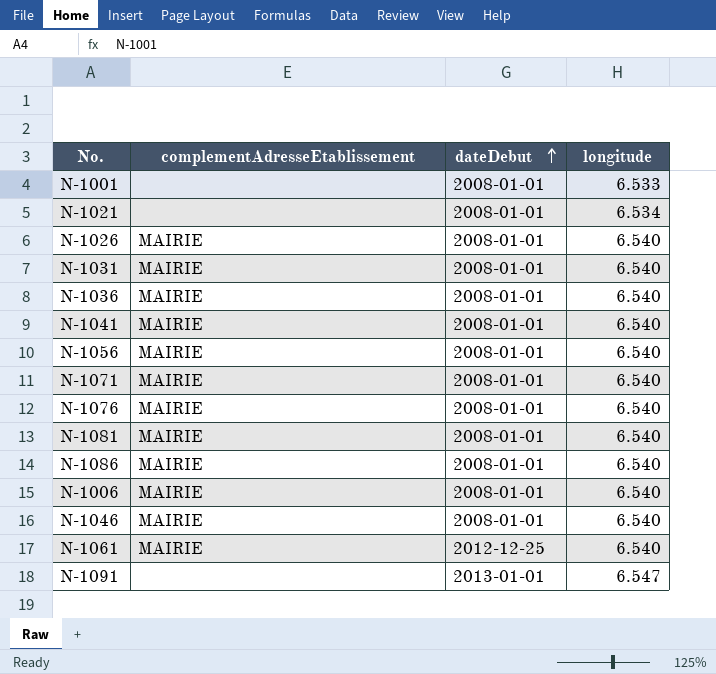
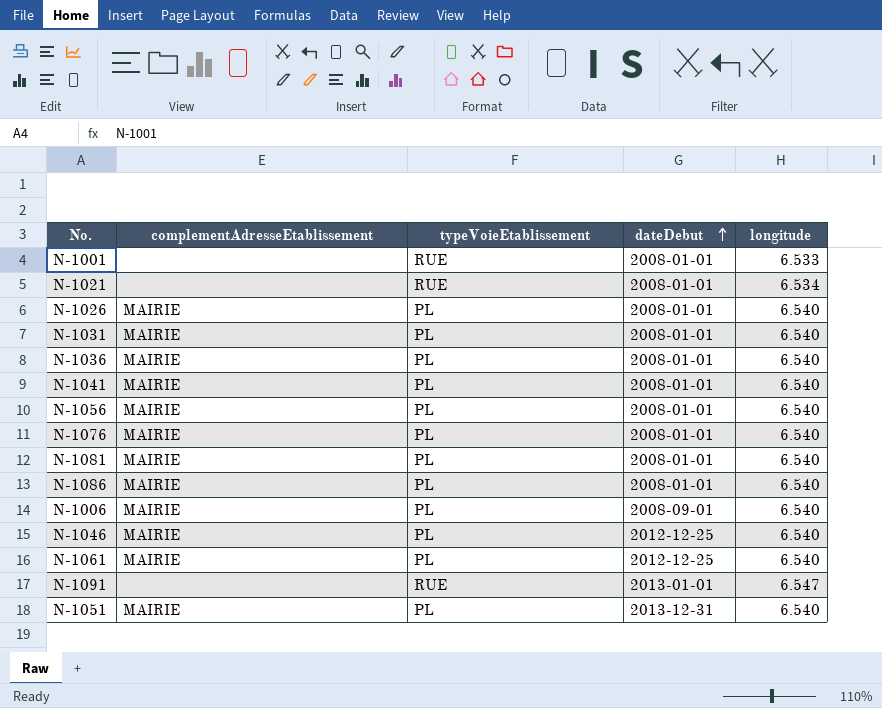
column typeVoieEtablissement | position: none -> 3
row N-1071: MAIRIE | 2008-01-01 | 6.540 -> none
N-1006 | dateDebut: 2008-01-01 -> 2008-09-01
N-1046 | dateDebut: 2008-01-01 -> 2012-12-25
row N-1051: none -> MAIRIE | PL | 2013-12-31 | 6.540

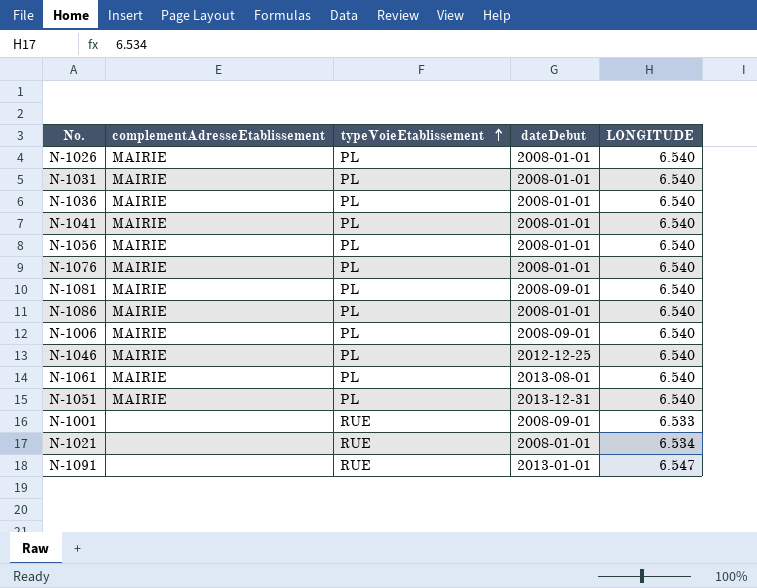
row order: dateDebut ascending -> typeVoieEtablissement ascending
column name: longitude -> LONGITUDE
N-1081 | dateDebut: 2008-01-01 -> 2008-09-01
N-1061 | dateDebut: 2012-12-25 -> 2013-08-01
N-1001 | dateDebut: 2008-01-01 -> 2008-09-01

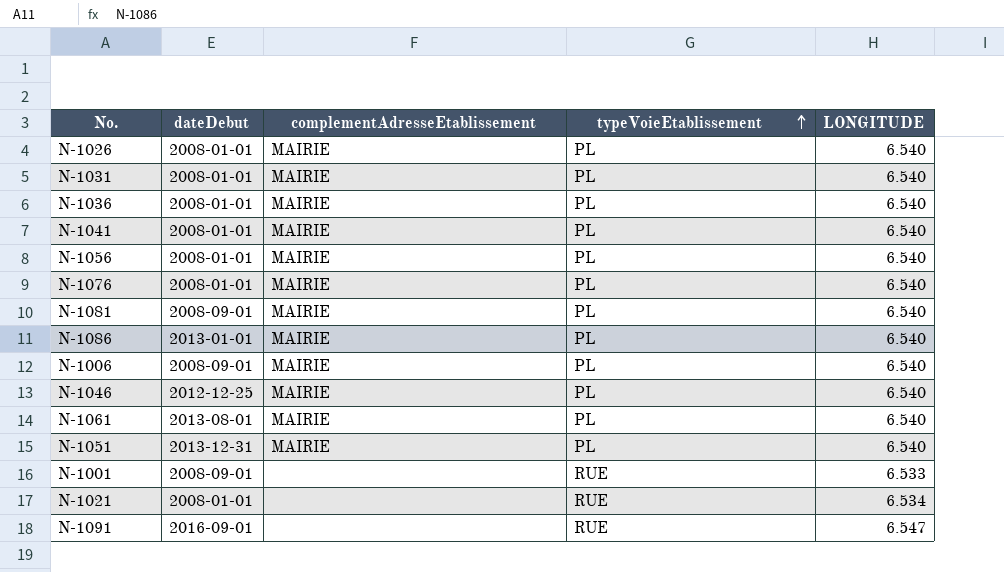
column dateDebut | position: 4 -> 2
N-1086 | dateDebut: 2008-01-01 -> 2013-01-01
N-1091 | dateDebut: 2013-01-01 -> 2016-09-01

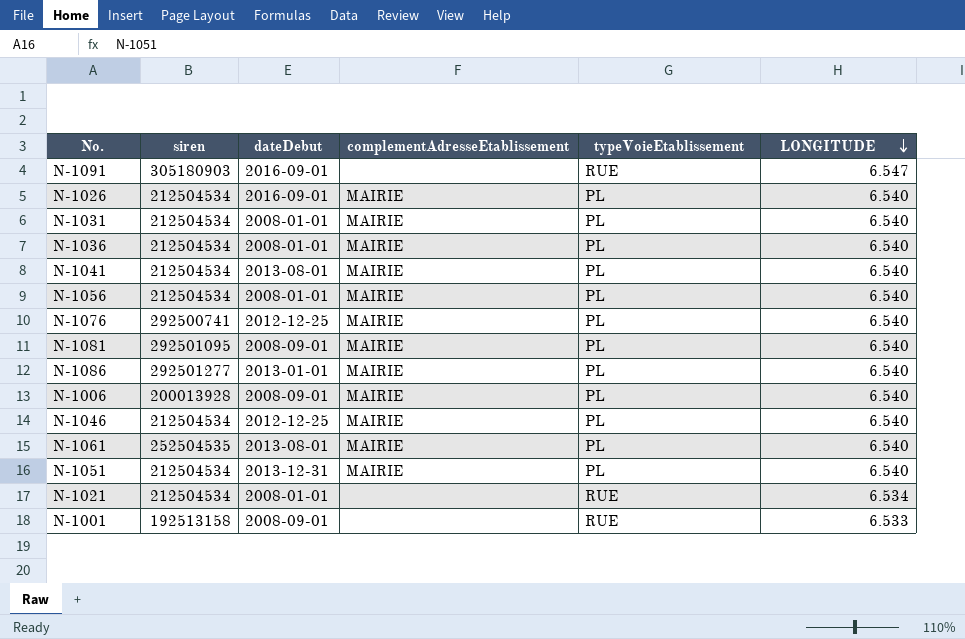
row order: typeVoieEtablissement ascending -> LONGITUDE descending
column siren | position: none -> 2
N-1026 | dateDebut: 2008-01-01 -> 2016-09-01
N-1041 | dateDebut: 2008-01-01 -> 2013-08-01
N-1076 | dateDebut: 2008-01-01 -> 2012-12-25

